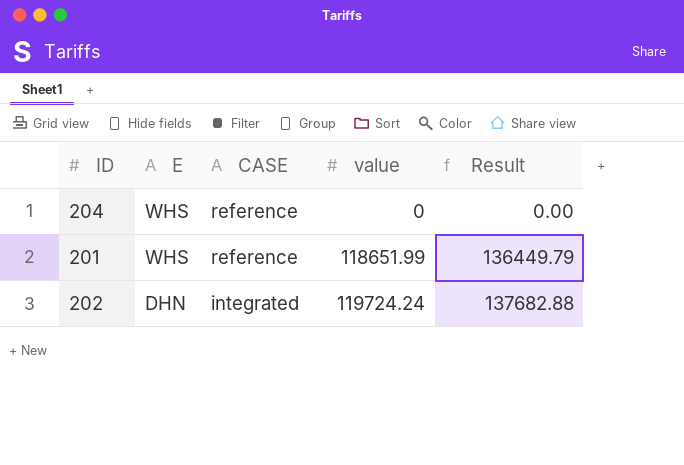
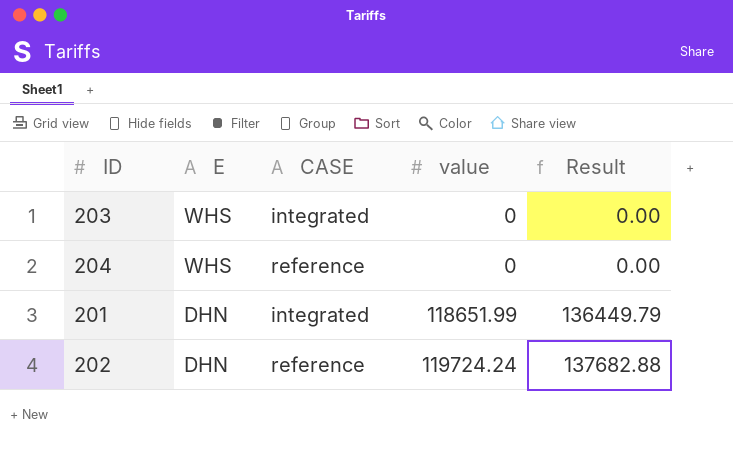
row 203: none -> WHS | integrated | 0 | 0.00
201 | E: WHS -> DHN
201 | CASE: reference -> integrated
202 | CASE: integrated -> reference

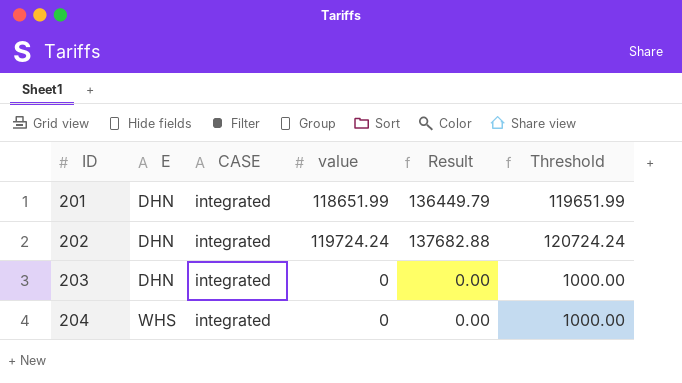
row order: E descending -> ID ascending
column Threshold | formula: none -> [value] + 1000
202 | CASE: reference -> integrated
203 | E: WHS -> DHN
204 | CASE: reference -> integrated

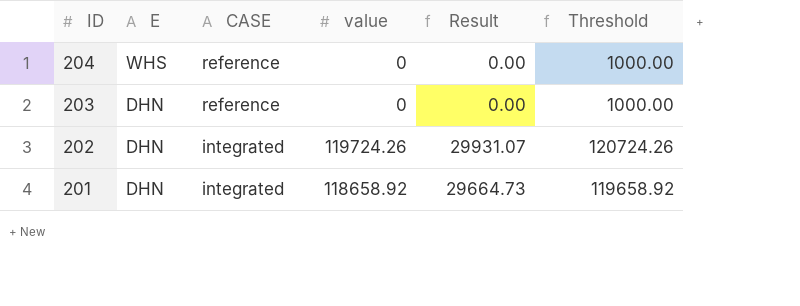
row order: ID ascending -> ID descending
column Result | formula: [value] * 1.15 -> [value] * 0.25
204 | CASE: integrated -> reference
203 | CASE: integrated -> reference
202 | value: 119724.24 -> 119724.26
202 | Threshold: 120724.24 -> 120724.26
201 | value: 118651.99 -> 118658.92
201 | Threshold: 119651.99 -> 119658.92

